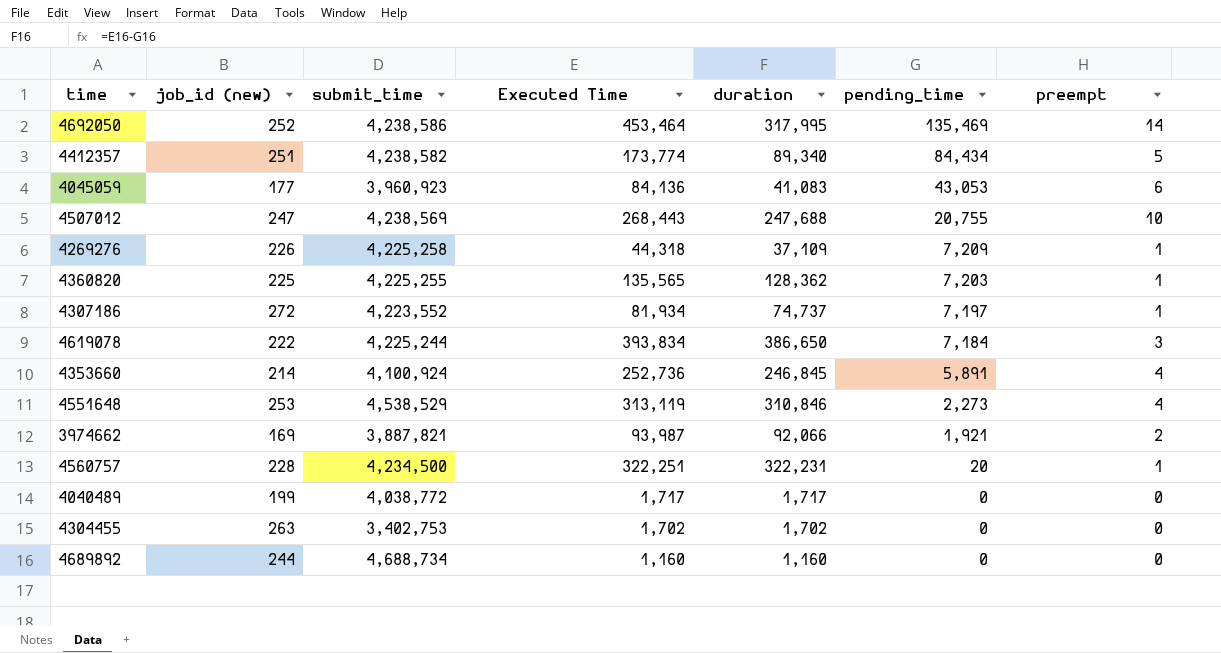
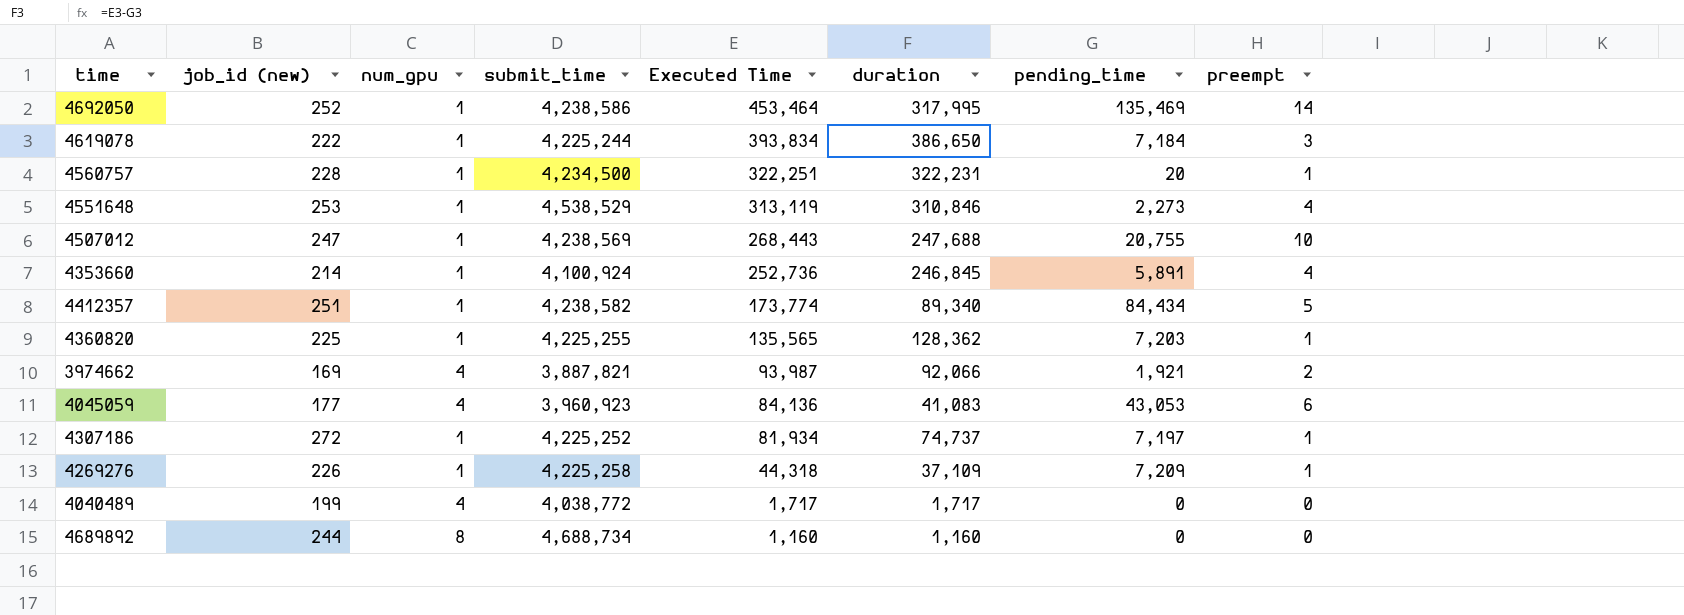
row order: pending_time descending -> Executed Time descending
column num_gpu | position: none -> 3
row 4304455: 263 | 3,402,753 | 1,702 | 1,702 | 0 | 0 -> none
4307186 | submit_time: 4,223,552 -> 4,225,252

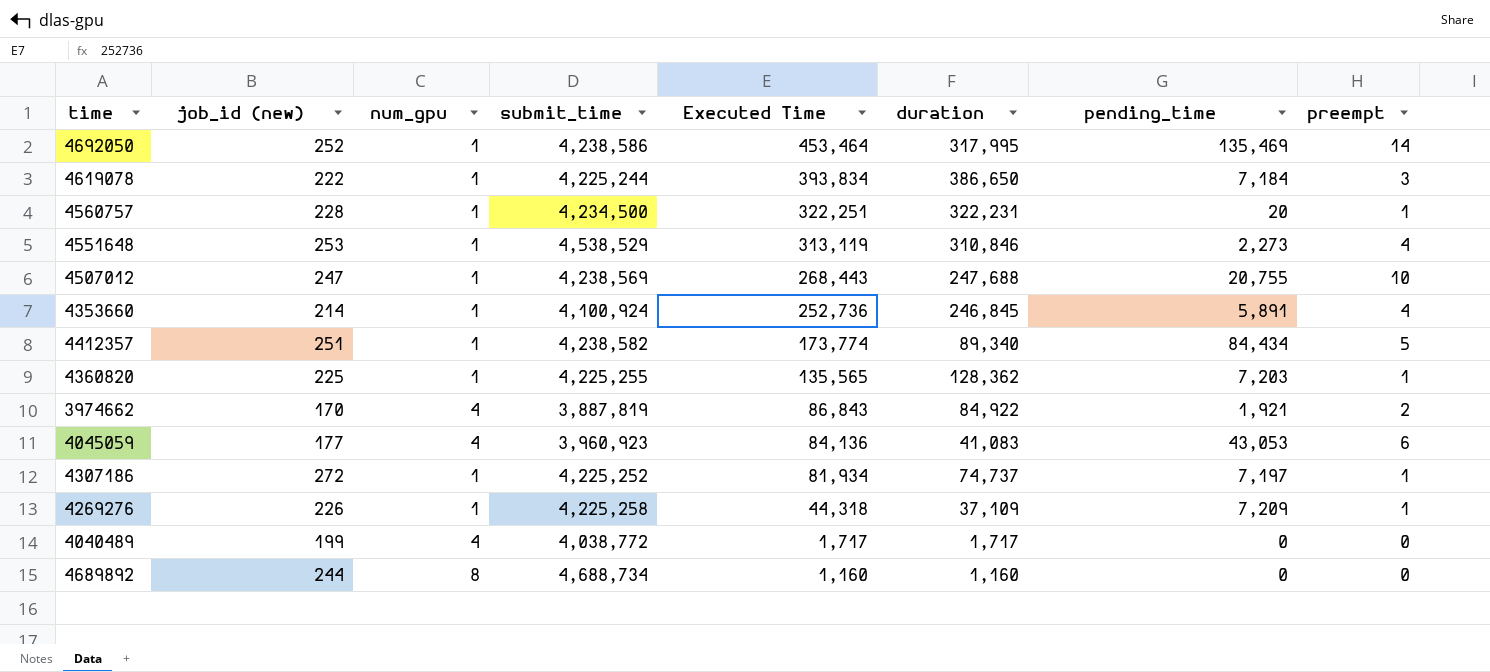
3974662 | job_id (new): 169 -> 170
3974662 | submit_time: 3,887,821 -> 3,887,819
3974662 | Executed Time: 93,987 -> 86,843
3974662 | duration: 92,066 -> 84,922

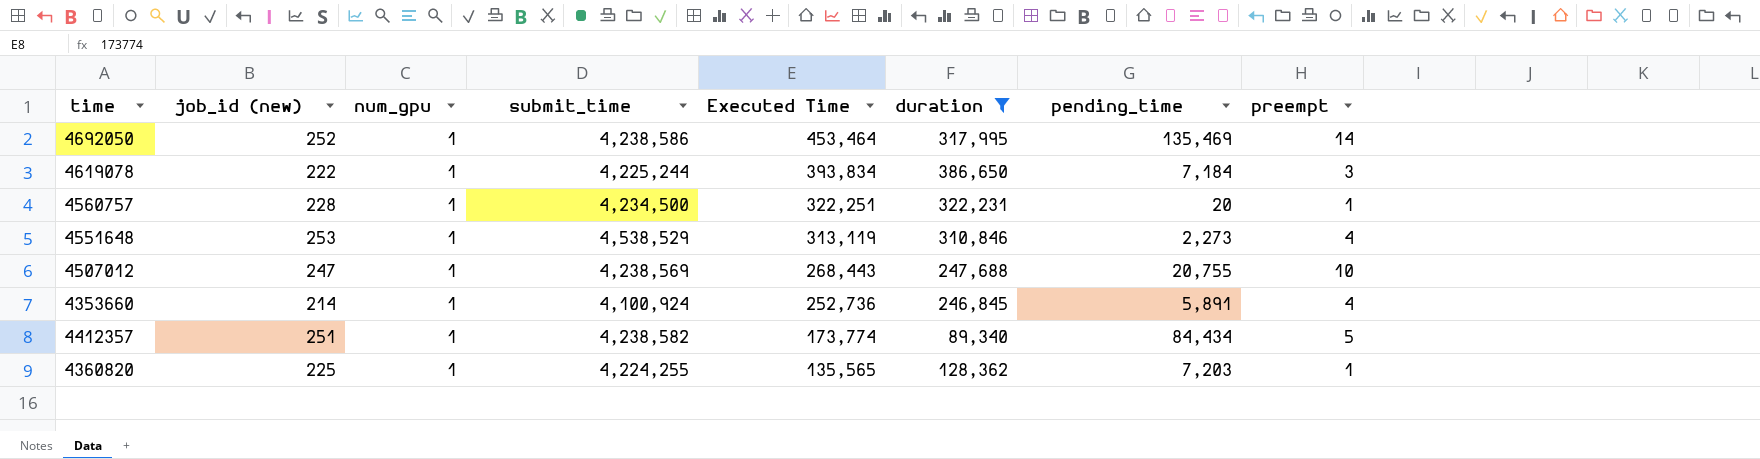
filter: none -> duration >= 89,340
4360820 | submit_time: 4,225,255 -> 4,224,255

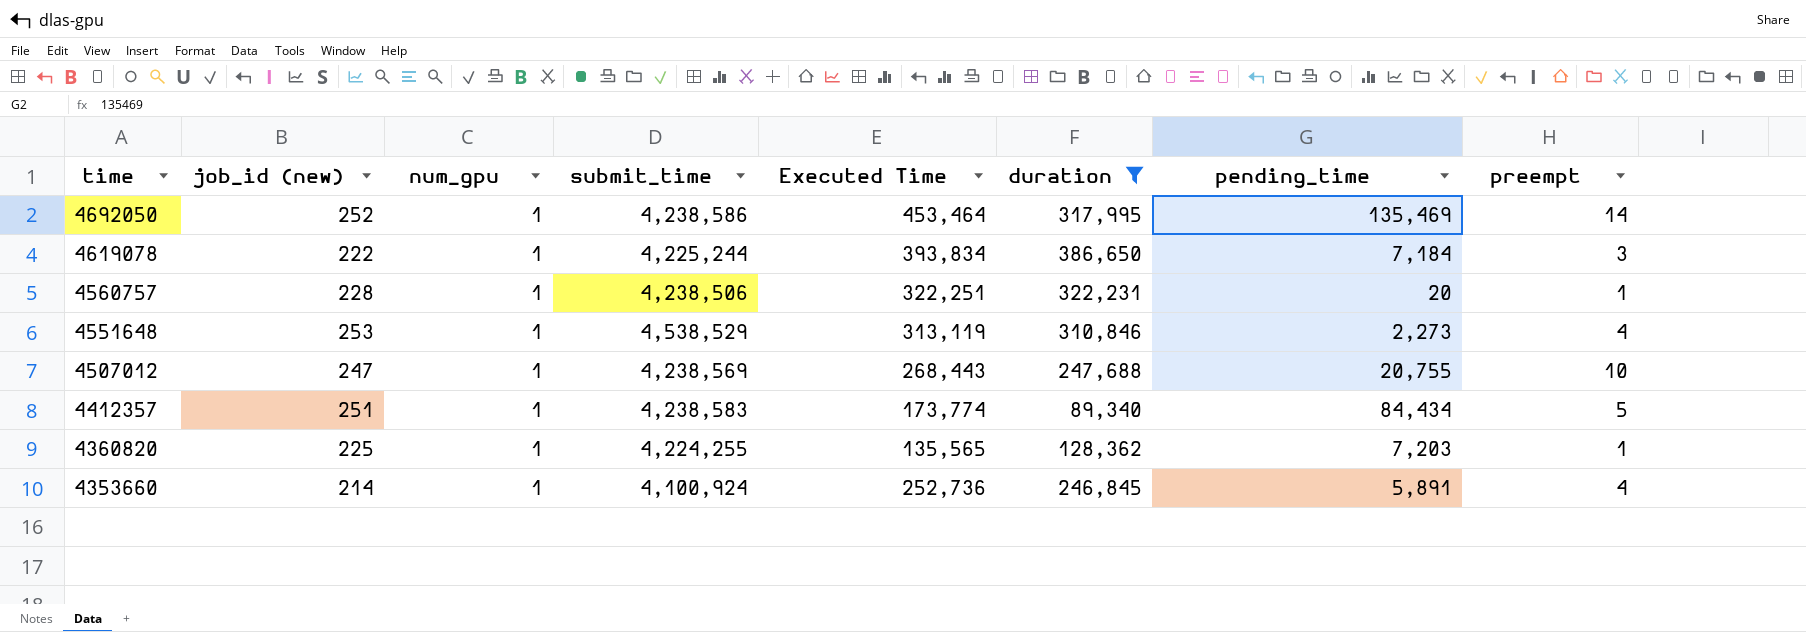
row order: Executed Time descending -> time descending
4560757 | submit_time: 4,234,500 -> 4,238,506
4412357 | submit_time: 4,238,582 -> 4,238,583

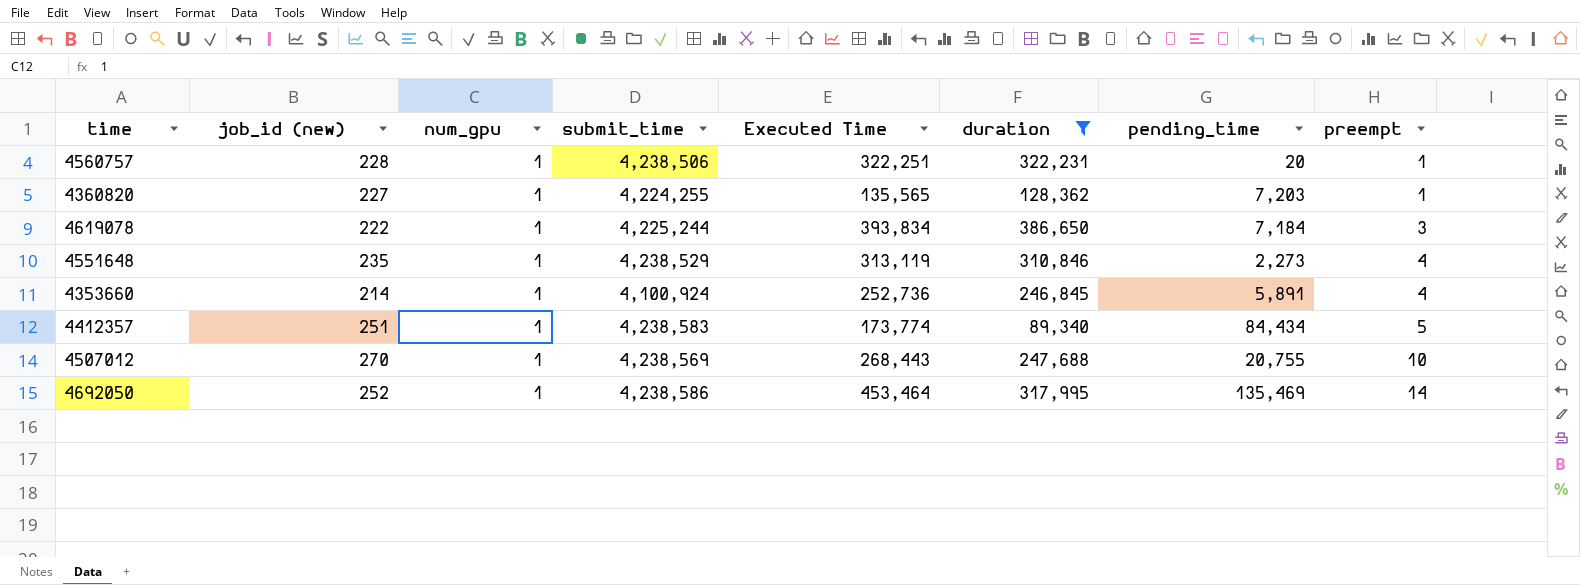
row order: time descending -> preempt ascending
4360820 | job_id (new): 225 -> 227
4551648 | job_id (new): 253 -> 235
4551648 | submit_time: 4,538,529 -> 4,238,529
4507012 | job_id (new): 247 -> 270

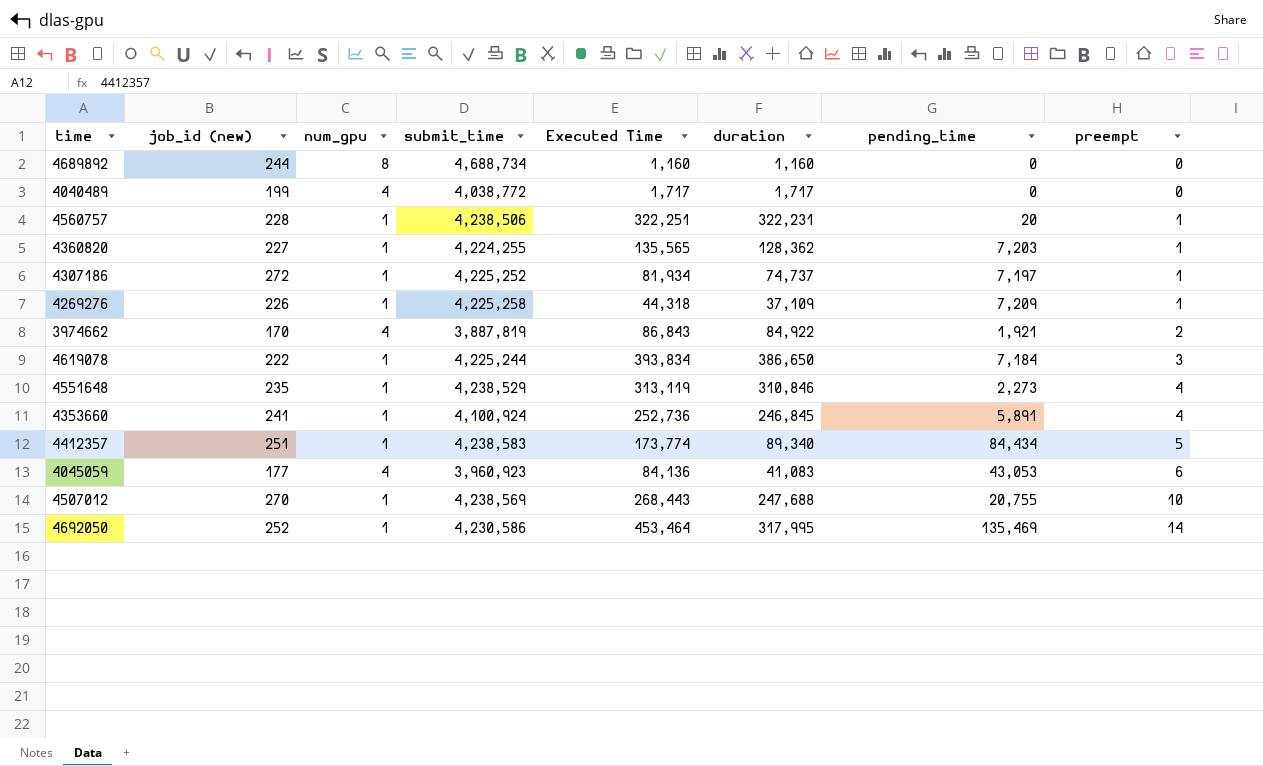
filter: duration >= 89,340 -> none
4353660 | job_id (new): 214 -> 241
4692050 | submit_time: 4,238,586 -> 4,230,586

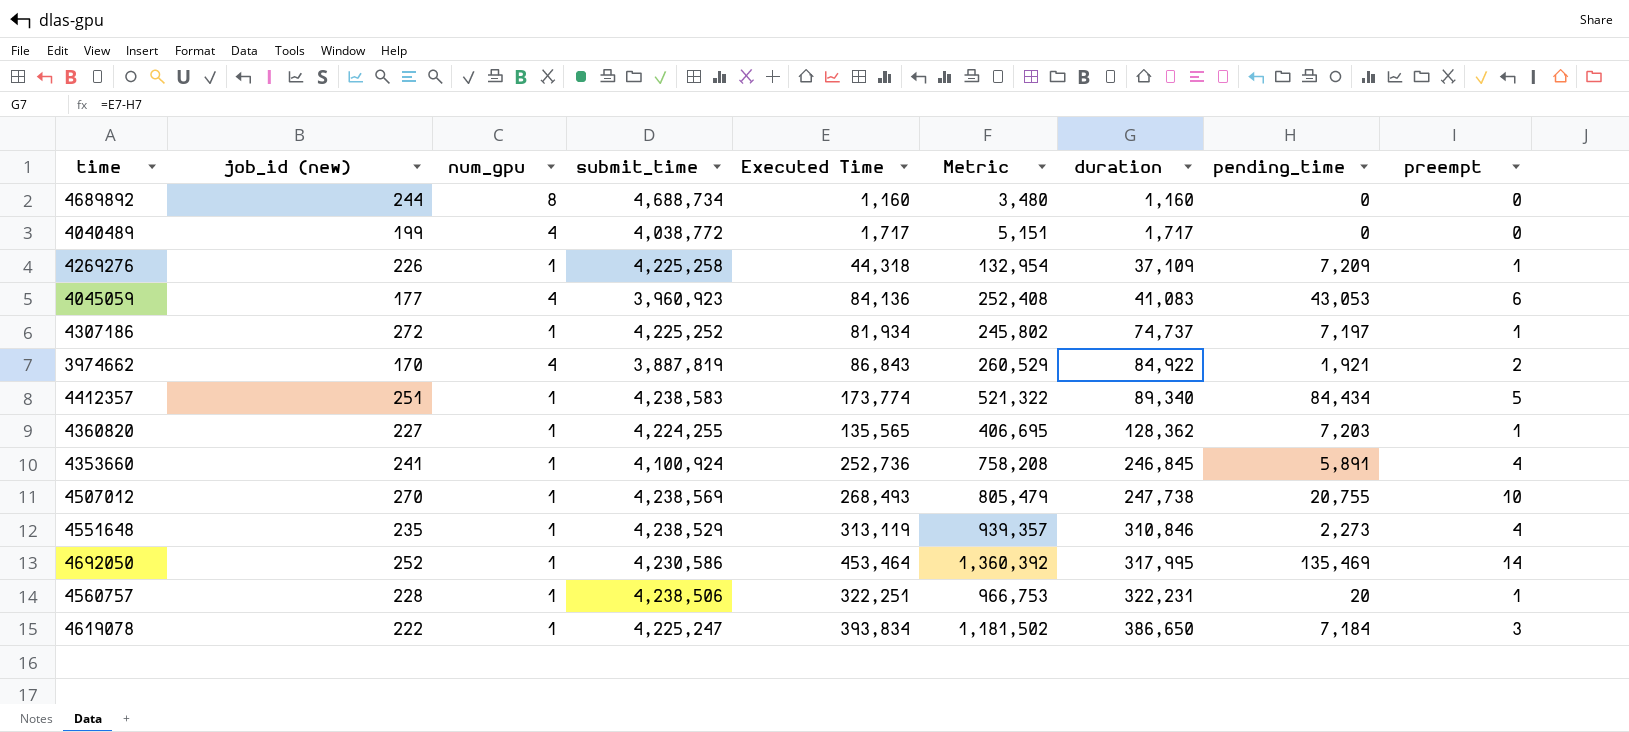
row order: preempt ascending -> duration ascending
column Metric | formula: none -> [Executed Time] * 3
4507012 | Executed Time: 268,443 -> 268,493
4507012 | duration: 247,688 -> 247,738
4619078 | submit_time: 4,225,244 -> 4,225,247

